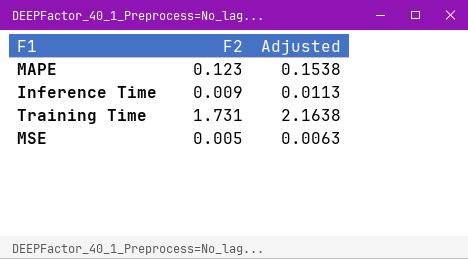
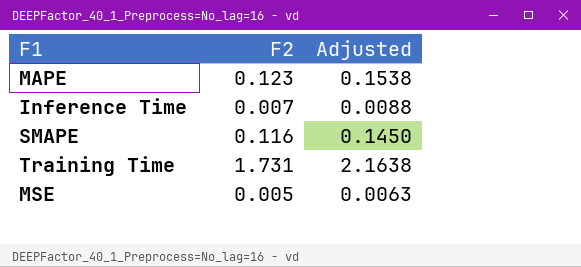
Inference Time | F2: 0.009 -> 0.007
Inference Time | Adjusted: 0.0113 -> 0.0088
row SMAPE: none -> 0.116 | 0.1450

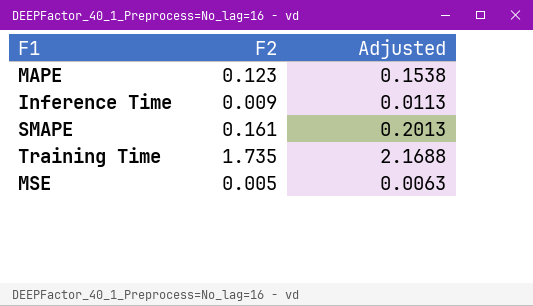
Inference Time | F2: 0.007 -> 0.009
Inference Time | Adjusted: 0.0088 -> 0.0113
SMAPE | F2: 0.116 -> 0.161
SMAPE | Adjusted: 0.1450 -> 0.2013
Training Time | F2: 1.731 -> 1.735
Training Time | Adjusted: 2.1638 -> 2.1688

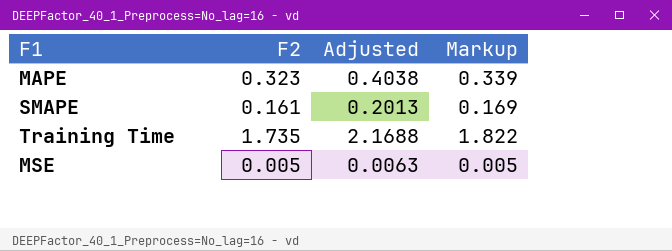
column Markup | formula: none -> [F2] * 1.05
row Inference Time: 0.009 | 0.0113 -> none
MAPE | F2: 0.123 -> 0.323
MAPE | Adjusted: 0.1538 -> 0.4038

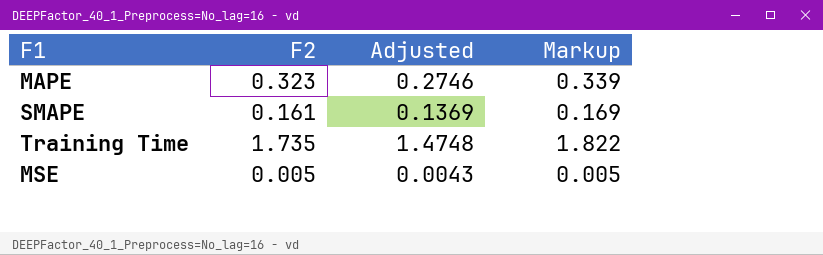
column Adjusted | formula: [F2] * 1.25 -> [F2] * 0.85

